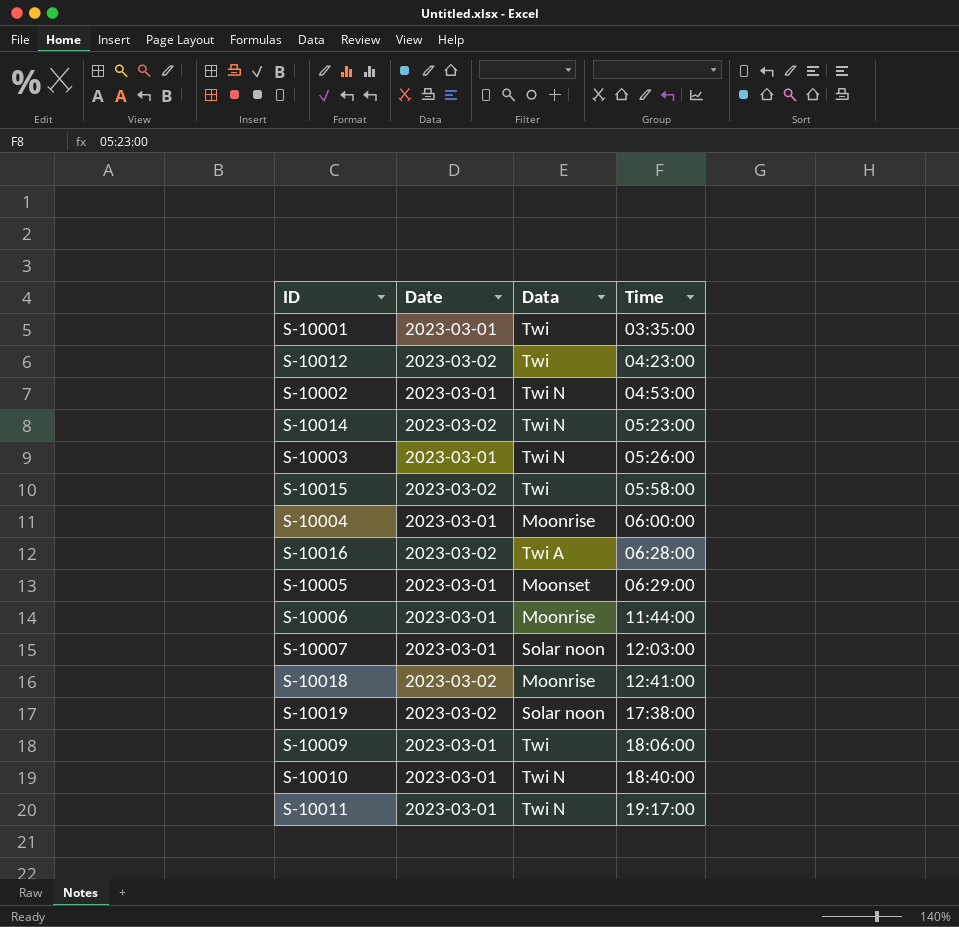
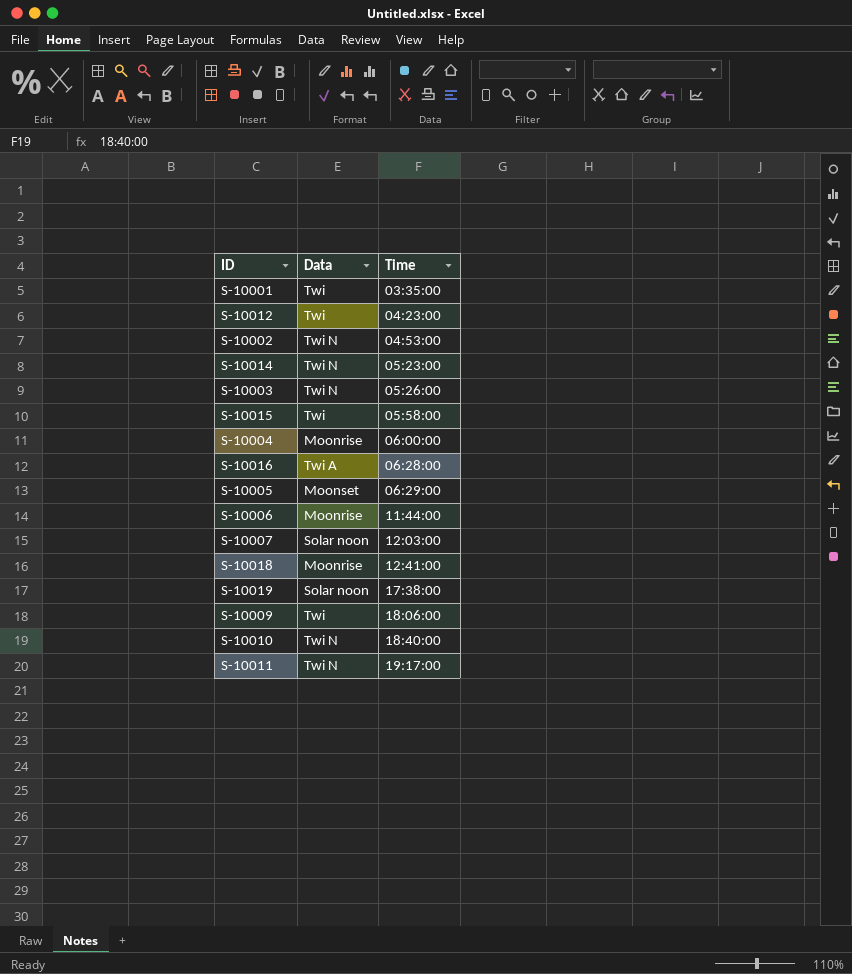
column Date | position: 2 -> none

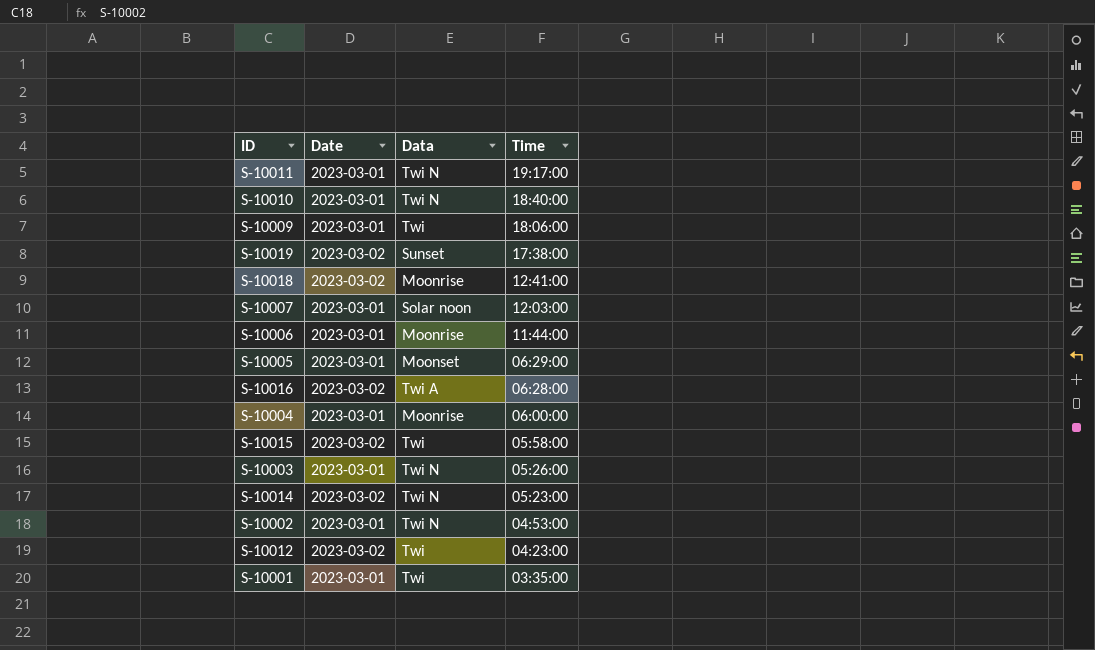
row order: Time ascending -> Time descending
column Date | position: none -> 2
S-10019 | Data: Solar noon -> Sunset

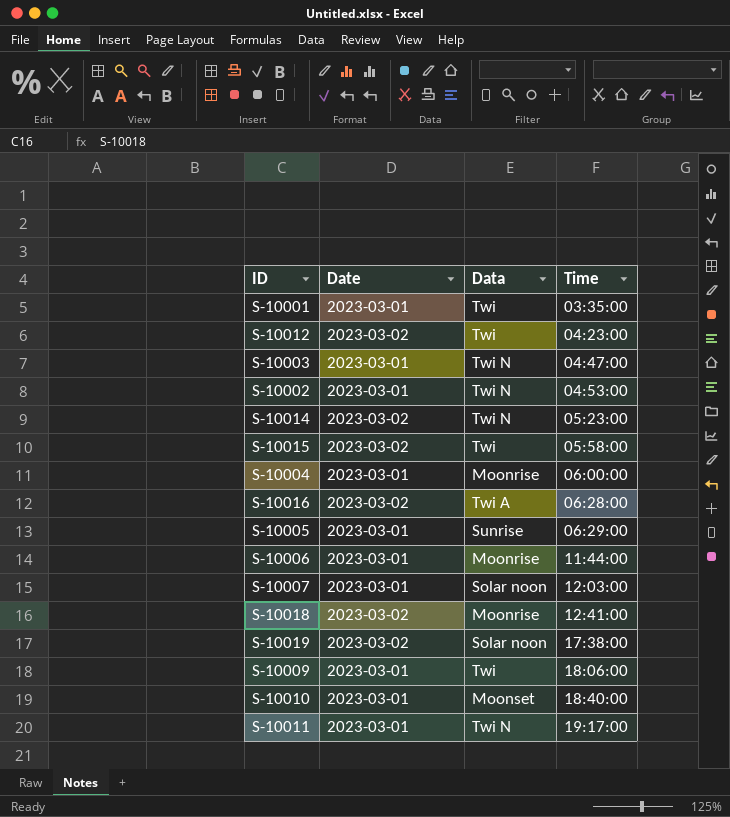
row order: Time descending -> Time ascending
S-10003 | Time: 05:26:00 -> 04:47:00
S-10005 | Data: Moonset -> Sunrise
S-10019 | Data: Sunset -> Solar noon
S-10010 | Data: Twi N -> Moonset

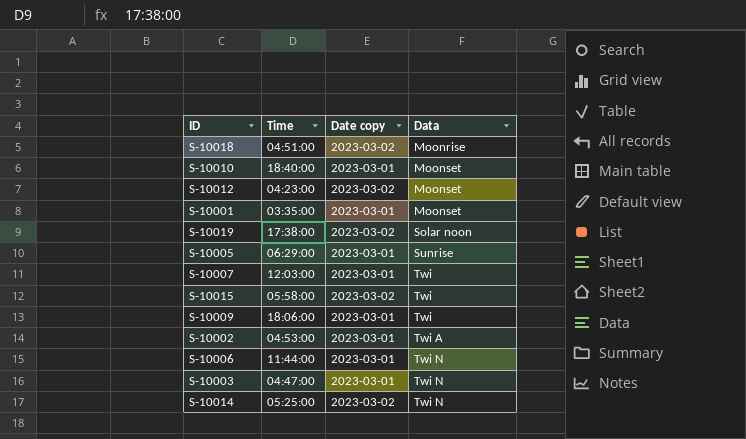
row order: Time ascending -> Data ascending
column Time | position: 4 -> 2
column name: Date -> Date copy
row S-10004: 2023-03-01 | Moonrise | 06:00:00 -> none
row S-10016: 2023-03-02 | Twi A | 06:28:00 -> none
row S-10011: 2023-03-01 | Twi N | 19:17:00 -> none
S-10018 | Time: 12:41:00 -> 04:51:00
S-10012 | Data: Twi -> Moonset
S-10001 | Data: Twi -> Moonset
S-10007 | Data: Solar noon -> Twi
S-10002 | Data: Twi N -> Twi A
S-10006 | Data: Moonrise -> Twi N
S-10014 | Time: 05:23:00 -> 05:25:00

